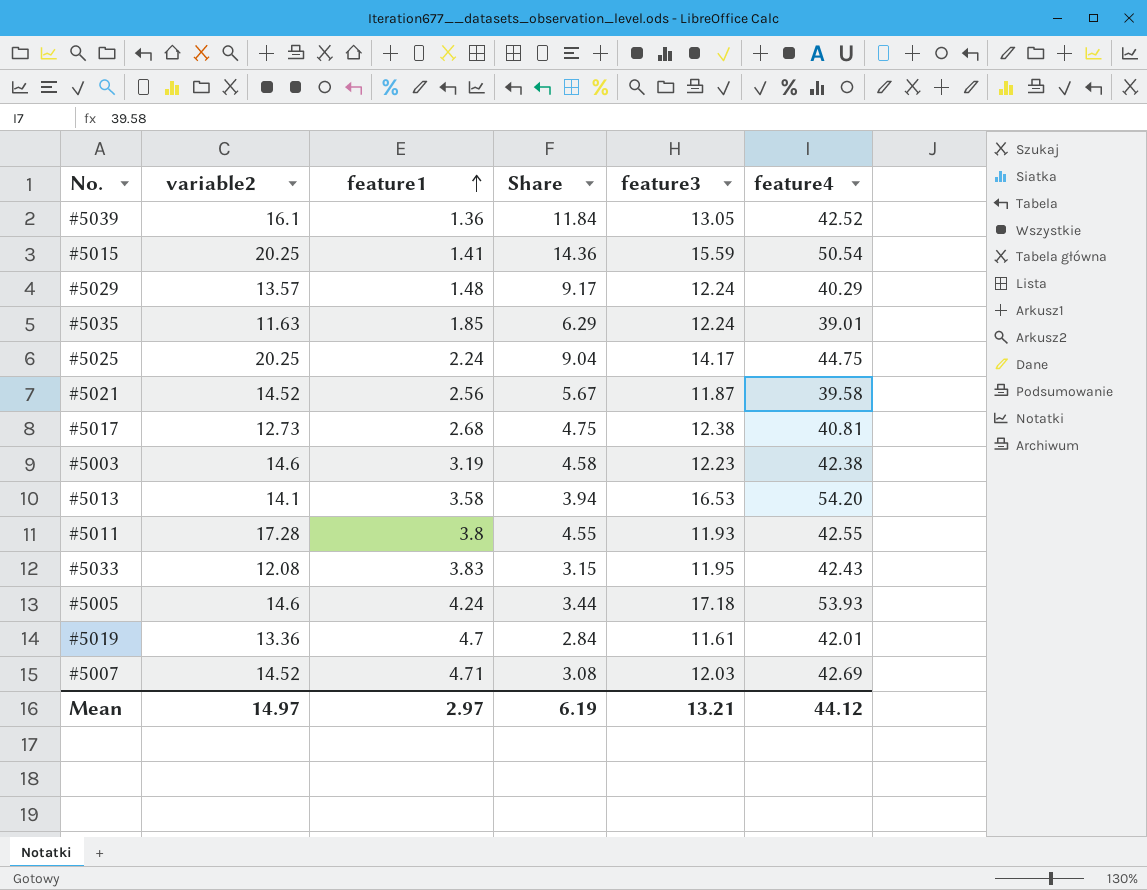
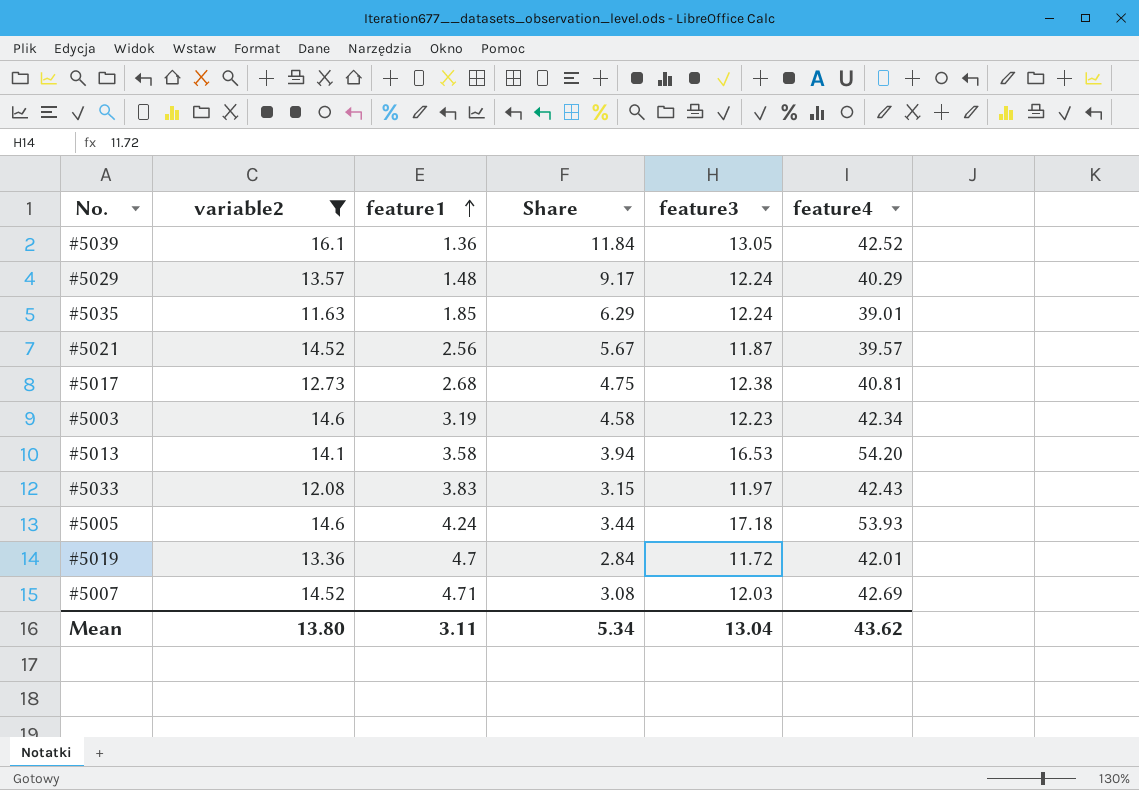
filter: none -> variable2 <= 16.1
#5021 | feature4: 39.58 -> 39.57
#5003 | feature4: 42.38 -> 42.34
#5033 | feature3: 11.95 -> 11.97
#5019 | feature3: 11.61 -> 11.72
Mean | variable2: 14.97 -> 13.80
Mean | feature1: 2.97 -> 3.11
Mean | Share: 6.19 -> 5.34
Mean | feature3: 13.21 -> 13.04
Mean | feature4: 44.12 -> 43.62

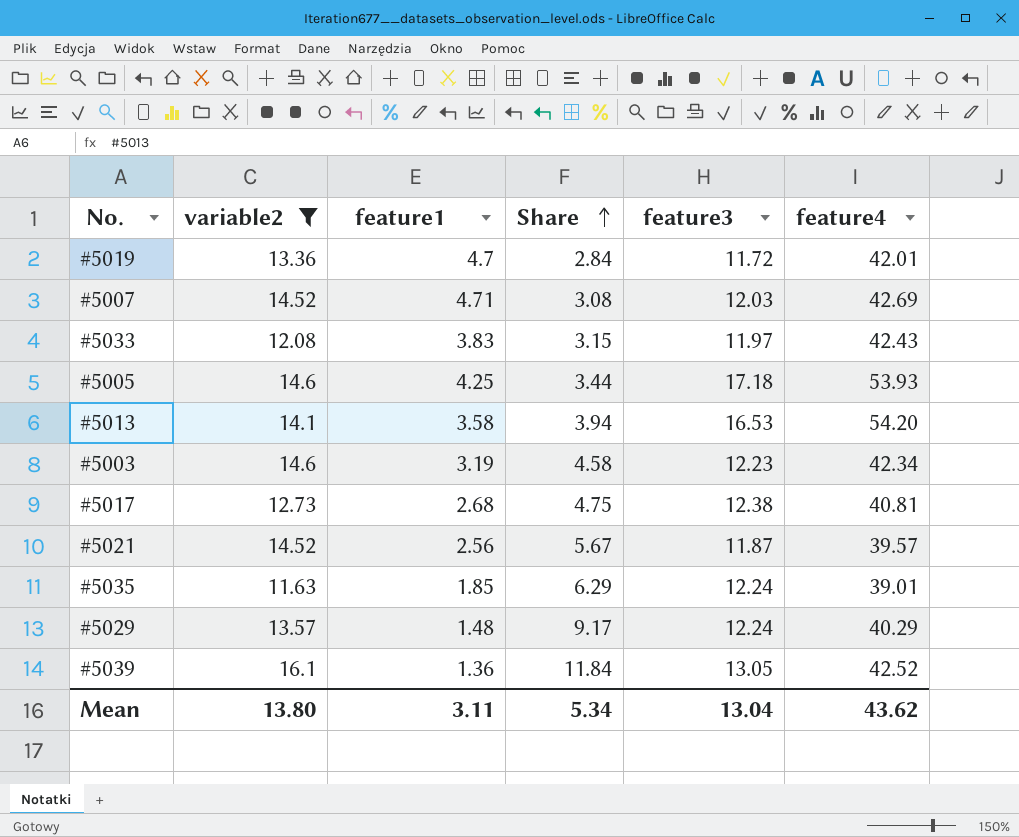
row order: feature1 ascending -> Share ascending
#5005 | feature1: 4.24 -> 4.25

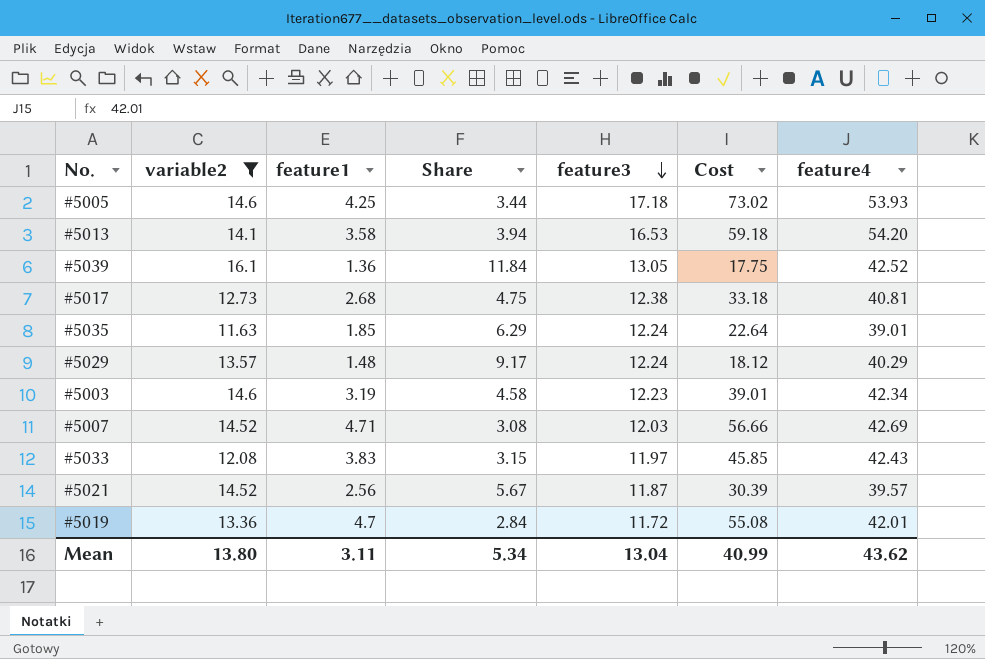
row order: Share ascending -> feature3 descending
column Cost | formula: none -> [feature1] * [feature3]

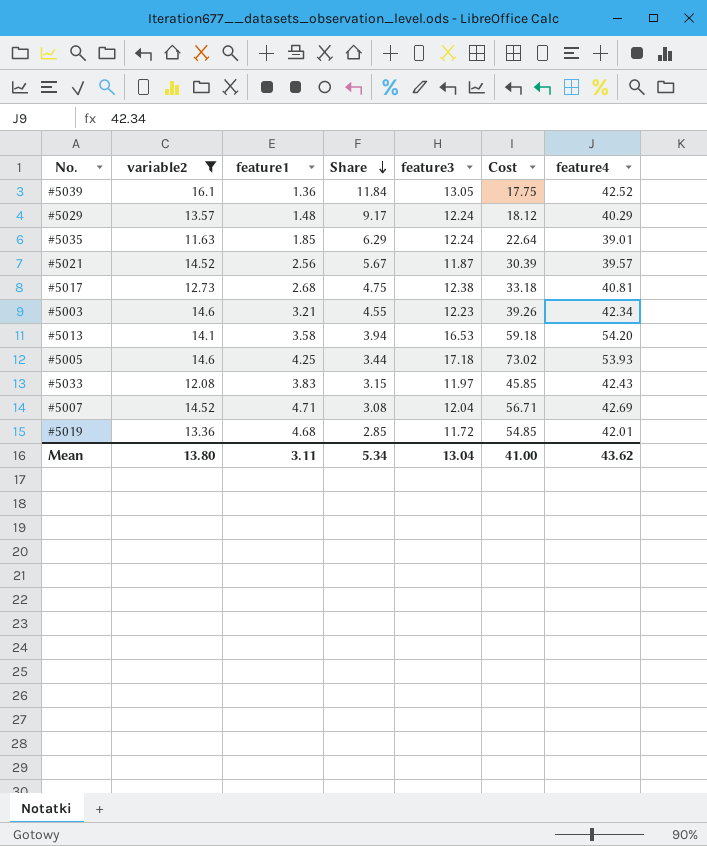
row order: feature3 descending -> Share descending
#5003 | feature1: 3.19 -> 3.21
#5003 | Share: 4.58 -> 4.55
#5003 | Cost: 39.01 -> 39.26
#5007 | feature3: 12.03 -> 12.04
#5007 | Cost: 56.66 -> 56.71
#5019 | feature1: 4.7 -> 4.68
#5019 | Share: 2.84 -> 2.85
#5019 | Cost: 55.08 -> 54.85
Mean | Cost: 40.99 -> 41.00

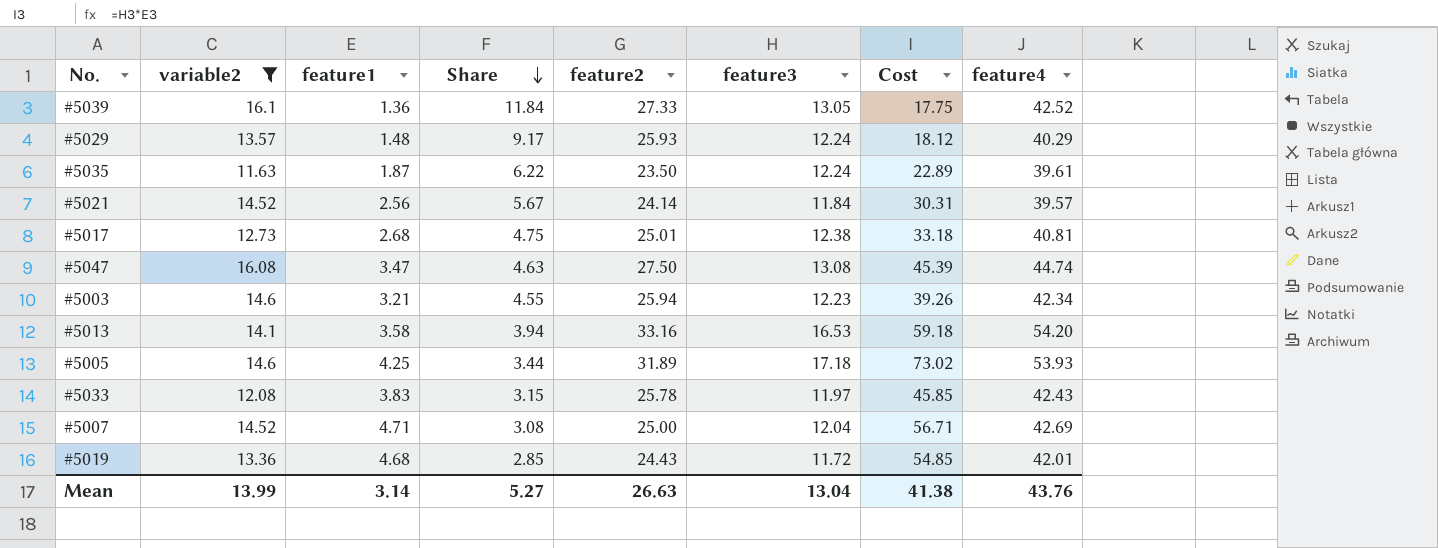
column feature2 | position: none -> 5
#5035 | feature1: 1.85 -> 1.87
#5035 | Share: 6.29 -> 6.22
#5035 | Cost: 22.64 -> 22.89
#5035 | feature4: 39.01 -> 39.61
#5021 | feature3: 11.87 -> 11.84
#5021 | Cost: 30.39 -> 30.31
row #5047: none -> 16.08 | 3.47 | 4.63 | 27.50 | 13.08 | 45.39 | 44.74
Mean | variable2: 13.80 -> 13.99
Mean | feature1: 3.11 -> 3.14
Mean | Share: 5.34 -> 5.27
Mean | Cost: 41.00 -> 41.38
Mean | feature4: 43.62 -> 43.76

